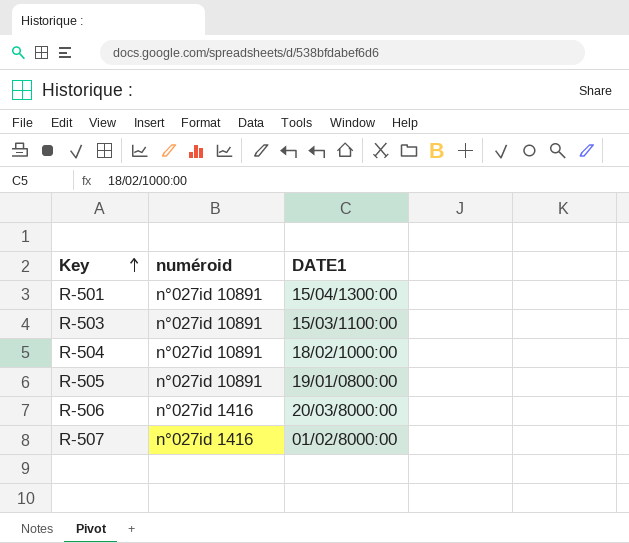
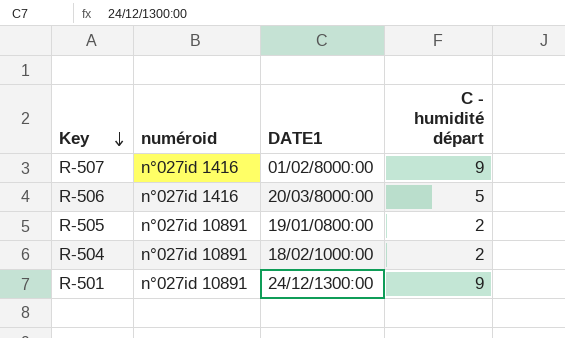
row order: Key ascending -> Key descending
column C - humidité départ | position: none -> 4
row R-503: n°027id 10891 | 15/03/1100:00 -> none
R-501 | DATE1: 15/04/1300:00 -> 24/12/1300:00

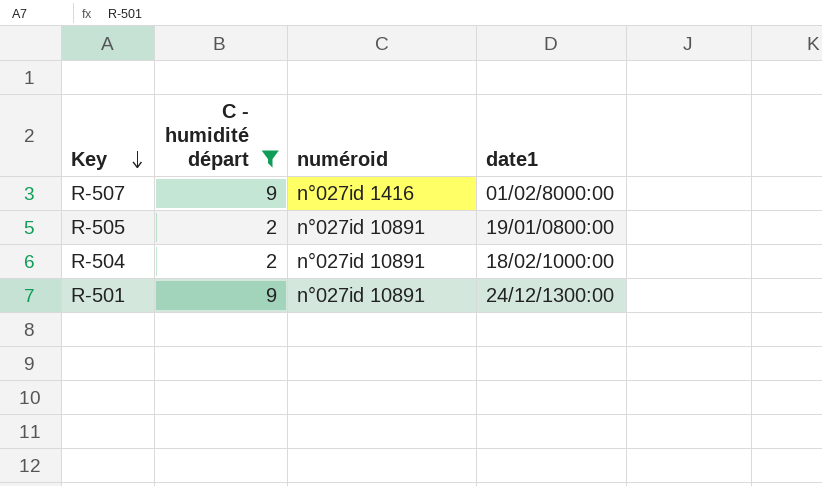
filter: none -> C - humidité départ != 5
column C - humidité départ | position: 4 -> 2
column name: DATE1 -> date1

